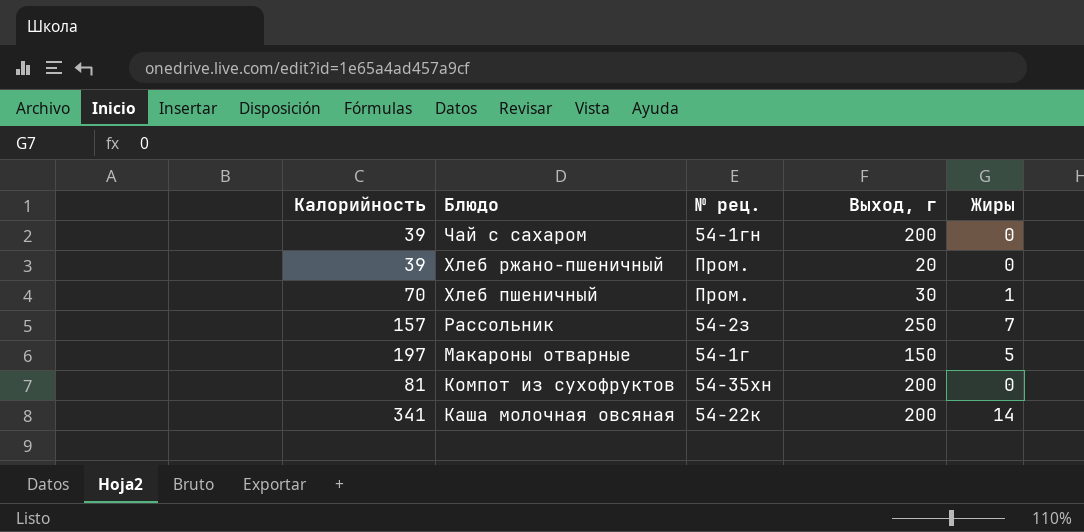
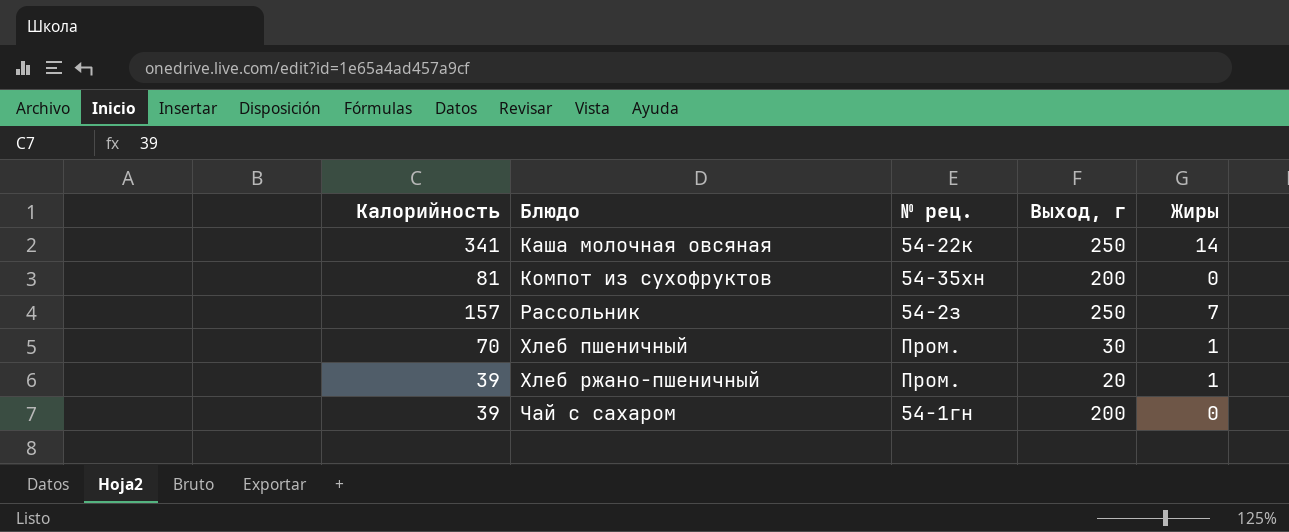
row order: Блюдо descending -> Блюдо ascending
row Макароны отварные: 197 | 54-1г | 150 | 5 -> none
Каша молочная овсяная | Выход, г: 200 -> 250
Хлеб ржано-пшеничный | Жиры: 0 -> 1

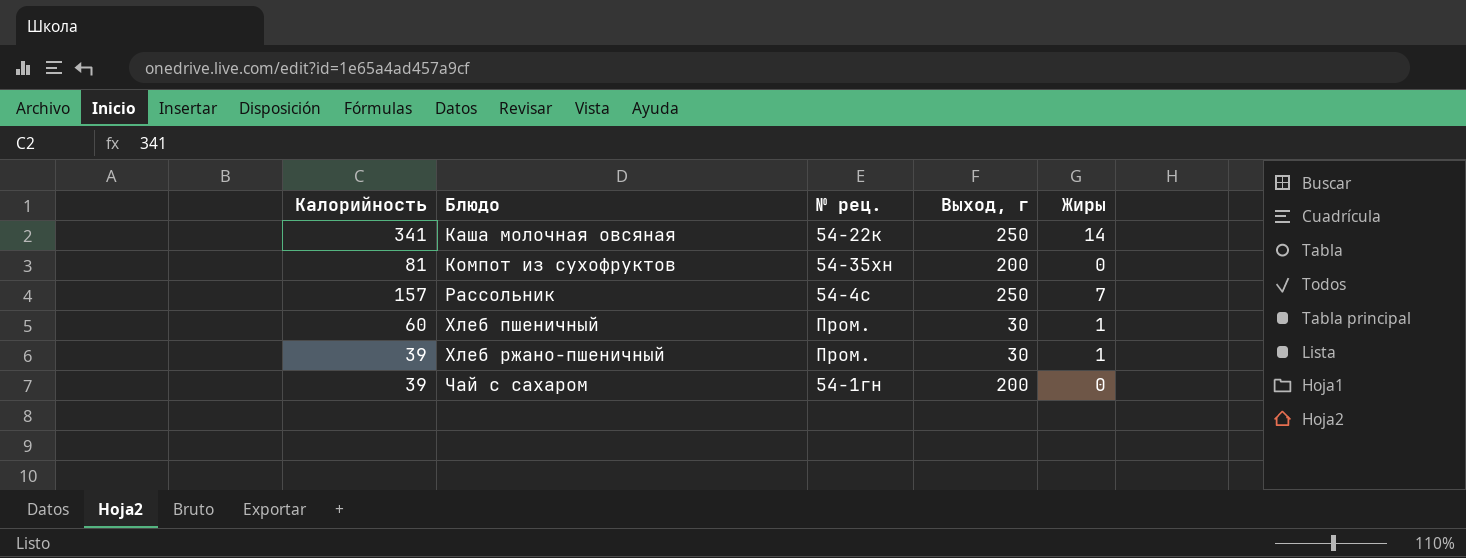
Рассольник | № рец.: 54-2з -> 54-4с
Хлеб пшеничный | Калорийность: 70 -> 60
Хлеб ржано-пшеничный | Выход, г: 20 -> 30

